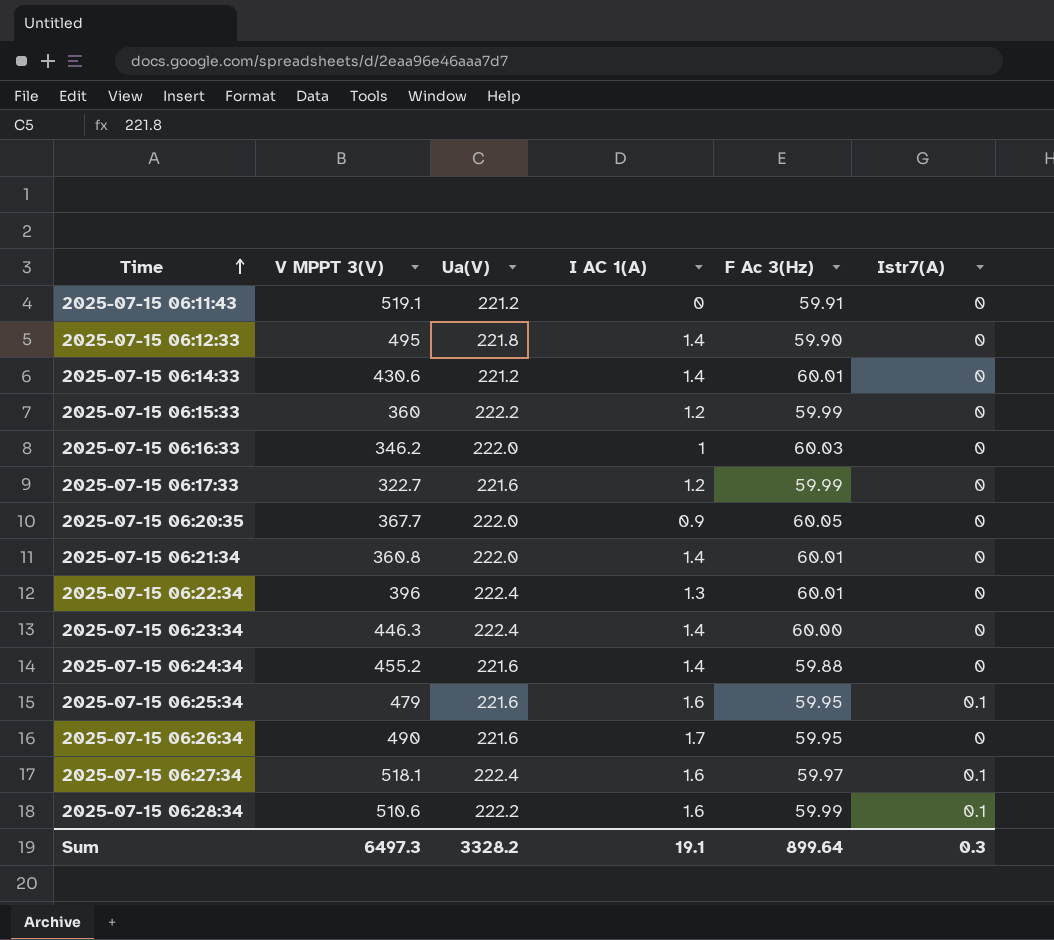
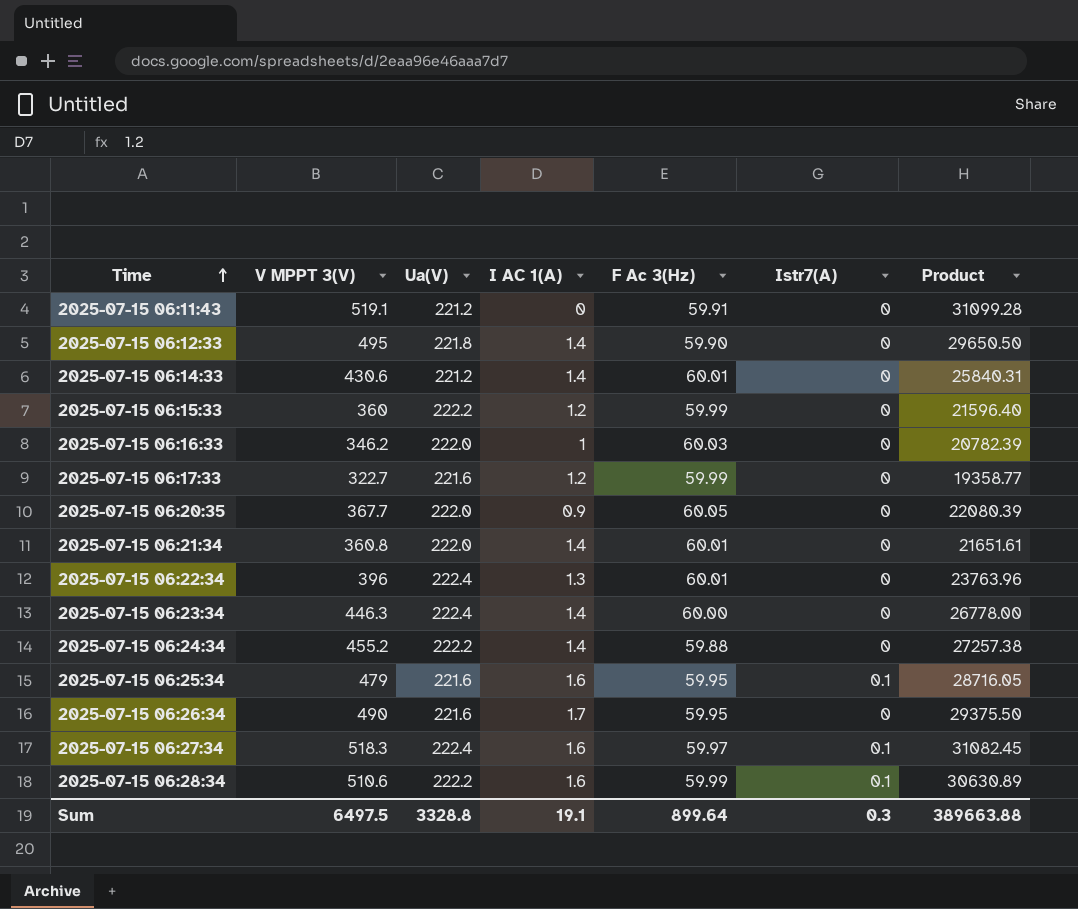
column Product | formula: none -> [V MPPT 3(V)] * [F Ac 3(Hz)]
2025-07-15 06:24:34 | Ua(V): 221.6 -> 222.2
2025-07-15 06:27:34 | V MPPT 3(V): 518.1 -> 518.3
Sum | V MPPT 3(V): 6497.3 -> 6497.5
Sum | Ua(V): 3328.2 -> 3328.8

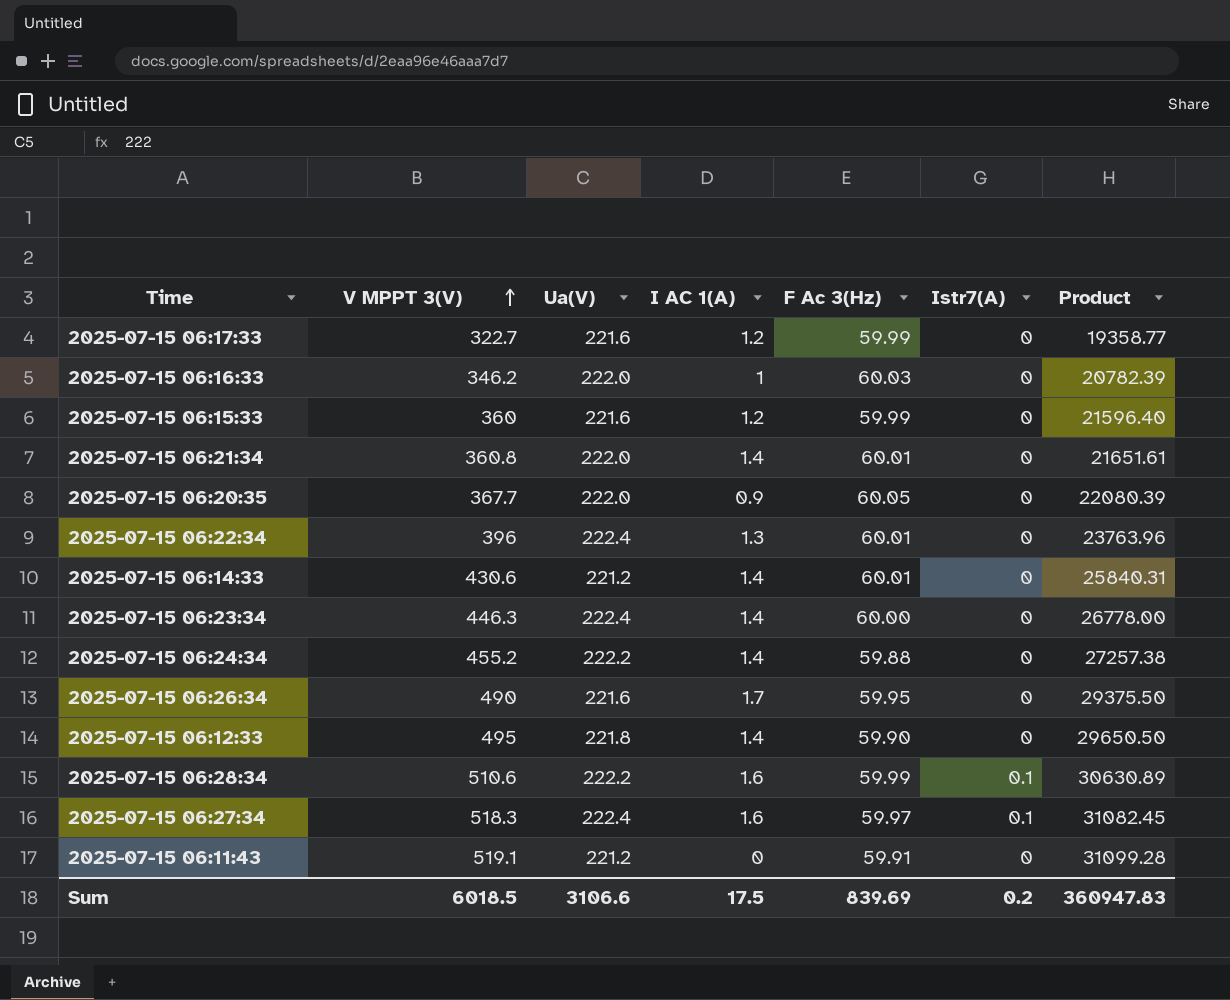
row order: Time ascending -> V MPPT 3(V) ascending
row 2025-07-15 06:25:34: 479 | 221.6 | 1.6 | 59.95 | 0.1 | 28716.05 -> none
2025-07-15 06:15:33 | Ua(V): 222.2 -> 221.6
Sum | V MPPT 3(V): 6497.5 -> 6018.5
Sum | Ua(V): 3328.8 -> 3106.6
Sum | I AC 1(A): 19.1 -> 17.5
Sum | F Ac 3(Hz): 899.64 -> 839.69
Sum | Istr7(A): 0.3 -> 0.2
Sum | Product: 389663.88 -> 360947.83

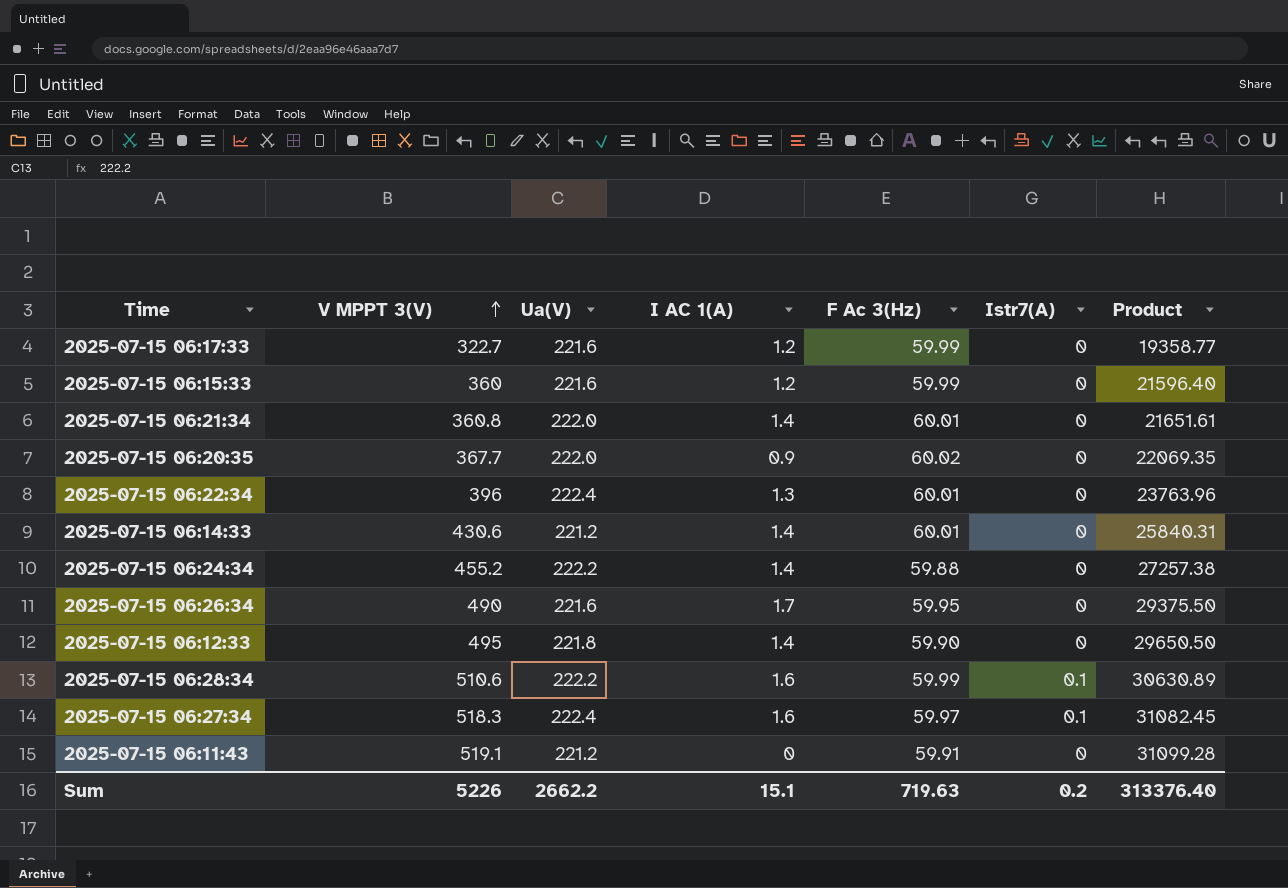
row 2025-07-15 06:16:33: 346.2 | 222.0 | 1 | 60.03 | 0 | 20782.39 -> none
row 2025-07-15 06:23:34: 446.3 | 222.4 | 1.4 | 60.00 | 0 | 26778.00 -> none
2025-07-15 06:20:35 | F Ac 3(Hz): 60.05 -> 60.02
2025-07-15 06:20:35 | Product: 22080.39 -> 22069.35
Sum | V MPPT 3(V): 6018.5 -> 5226
Sum | Ua(V): 3106.6 -> 2662.2
Sum | I AC 1(A): 17.5 -> 15.1
Sum | F Ac 3(Hz): 839.69 -> 719.63
Sum | Product: 360947.83 -> 313376.40

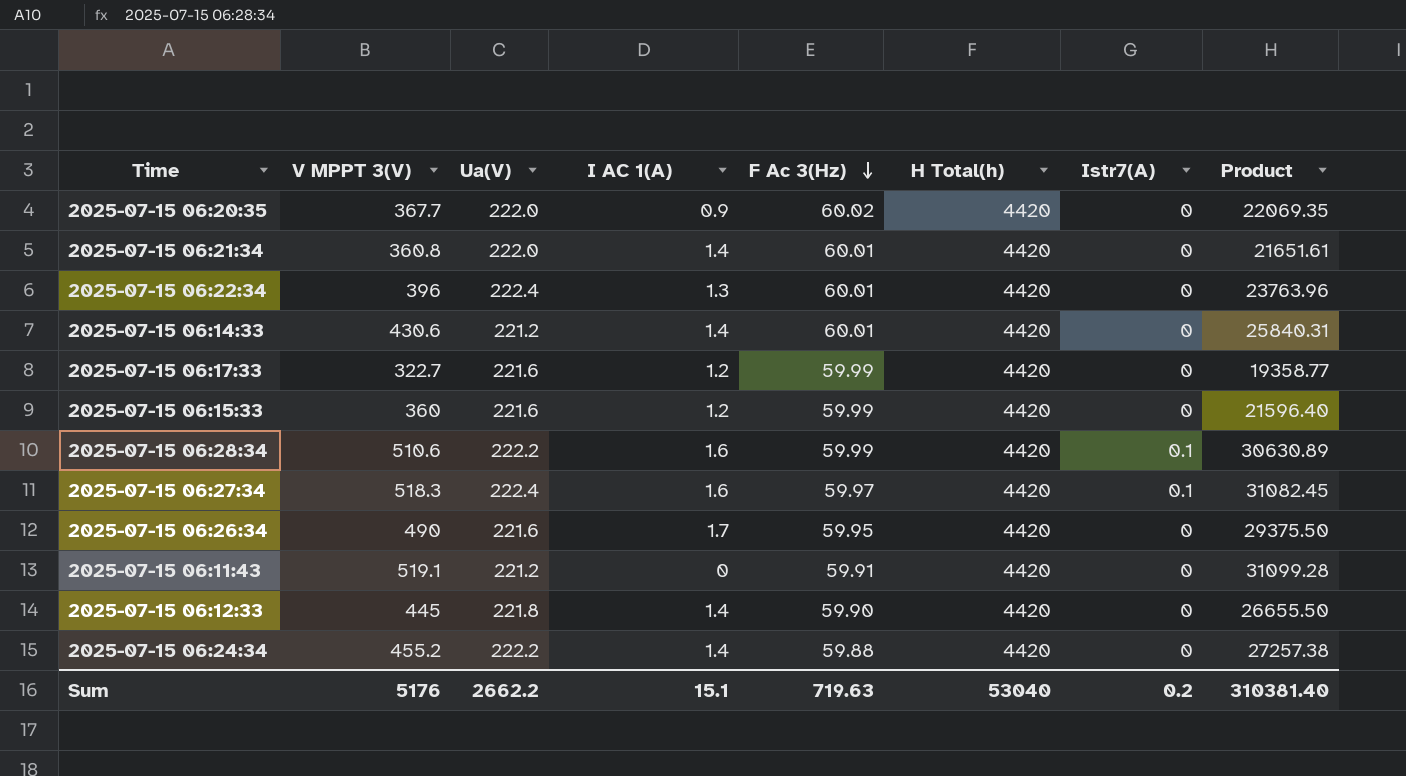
row order: V MPPT 3(V) ascending -> F Ac 3(Hz) descending
column H Total(h) | position: none -> 6
2025-07-15 06:12:33 | V MPPT 3(V): 495 -> 445
2025-07-15 06:12:33 | Product: 29650.50 -> 26655.50
Sum | V MPPT 3(V): 5226 -> 5176
Sum | Product: 313376.40 -> 310381.40

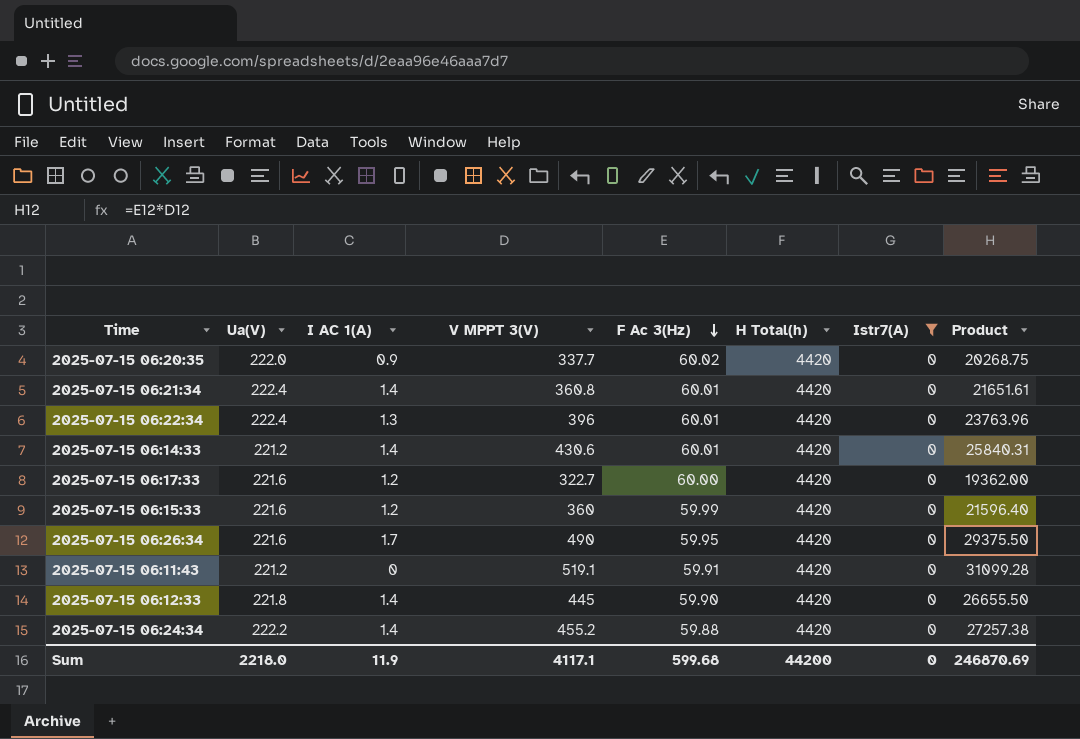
filter: none -> Istr7(A) = 0
column V MPPT 3(V) | position: 2 -> 4
2025-07-15 06:20:35 | V MPPT 3(V): 367.7 -> 337.7
2025-07-15 06:20:35 | Product: 22069.35 -> 20268.75
2025-07-15 06:21:34 | Ua(V): 222.0 -> 222.4
2025-07-15 06:17:33 | F Ac 3(Hz): 59.99 -> 60.00
2025-07-15 06:17:33 | Product: 19358.77 -> 19362.00
Sum | Ua(V): 2662.2 -> 2218.0
Sum | I AC 1(A): 15.1 -> 11.9
Sum | V MPPT 3(V): 5176 -> 4117.1
Sum | F Ac 3(Hz): 719.63 -> 599.68
Sum | H Total(h): 53040 -> 44200
Sum | Istr7(A): 0.2 -> 0
Sum | Product: 310381.40 -> 246870.69

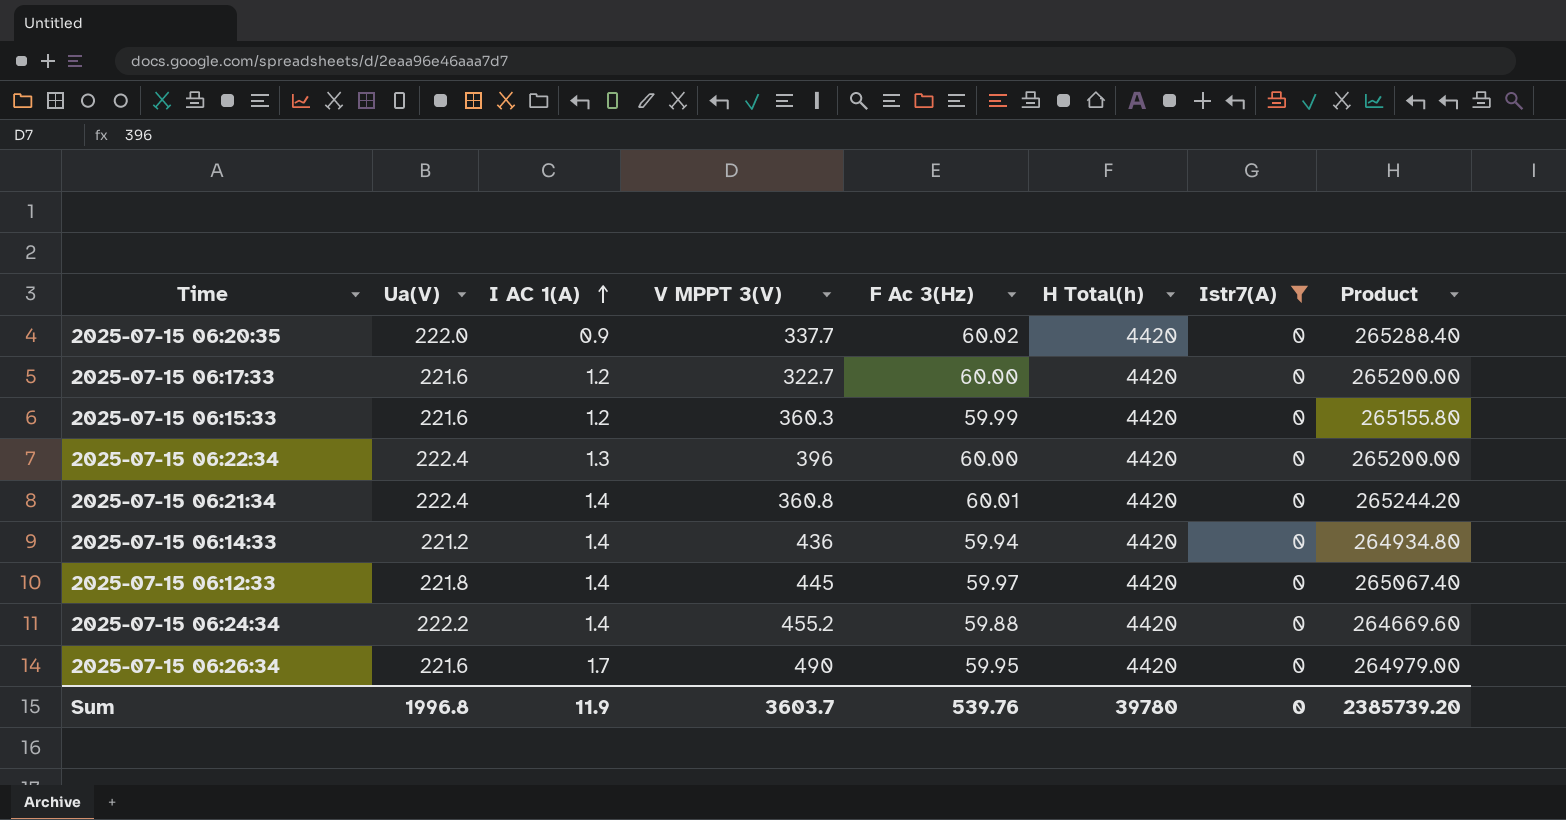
row order: F Ac 3(Hz) descending -> I AC 1(A) ascending
column Product | formula: [V MPPT 3(V)] * [F Ac 3(Hz)] -> [F Ac 3(Hz)] * [H Total(h)]
row 2025-07-15 06:11:43: 221.2 | 0 | 519.1 | 59.91 | 4420 | 0 | 31099.28 -> none
2025-07-15 06:15:33 | V MPPT 3(V): 360 -> 360.3
2025-07-15 06:22:34 | F Ac 3(Hz): 60.01 -> 60.00
2025-07-15 06:14:33 | V MPPT 3(V): 430.6 -> 436
2025-07-15 06:14:33 | F Ac 3(Hz): 60.01 -> 59.94
2025-07-15 06:12:33 | F Ac 3(Hz): 59.90 -> 59.97
Sum | Ua(V): 2218.0 -> 1996.8
Sum | V MPPT 3(V): 4117.1 -> 3603.7
Sum | F Ac 3(Hz): 599.68 -> 539.76
Sum | H Total(h): 44200 -> 39780
Sum | Product: 246870.69 -> 2385739.20

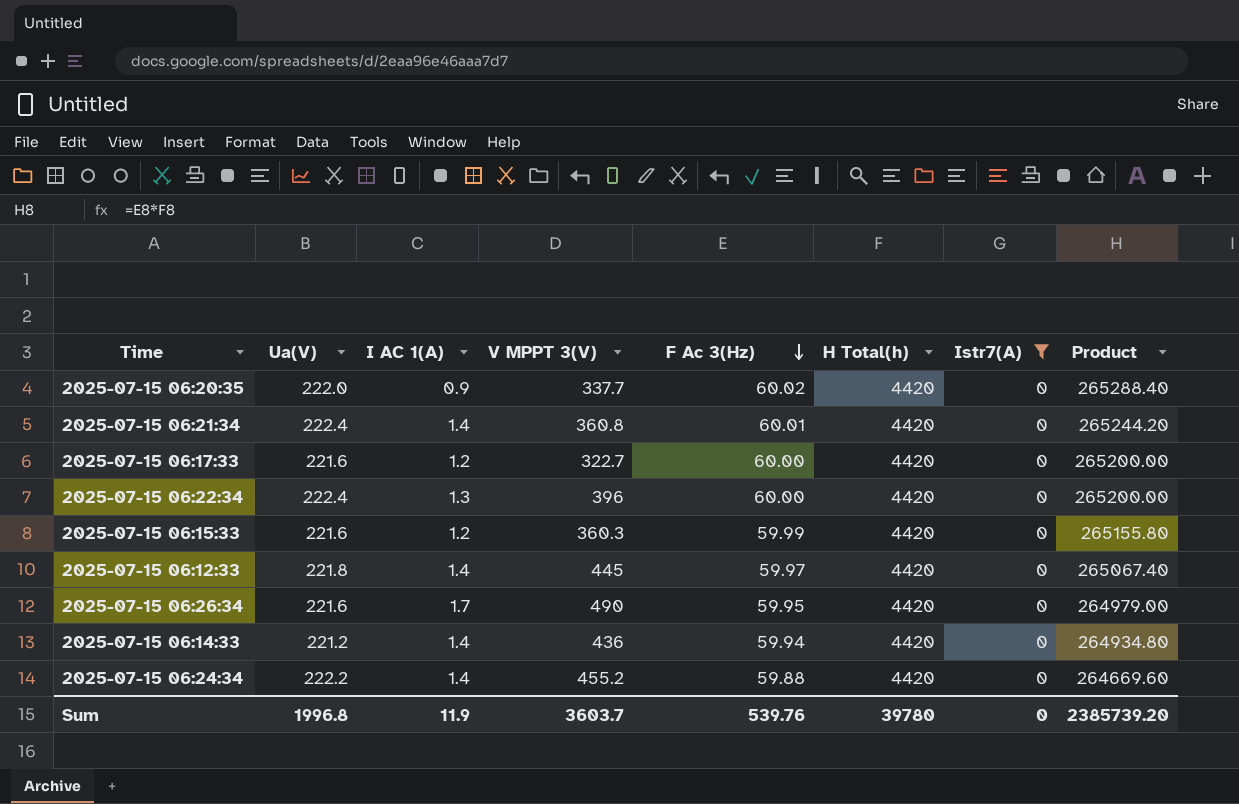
row order: I AC 1(A) ascending -> F Ac 3(Hz) descending

